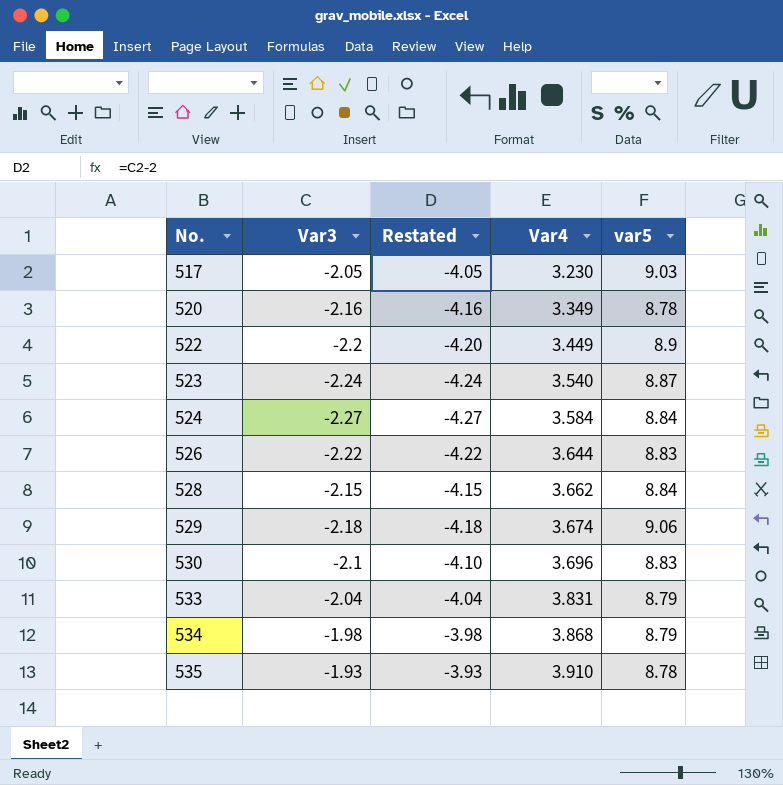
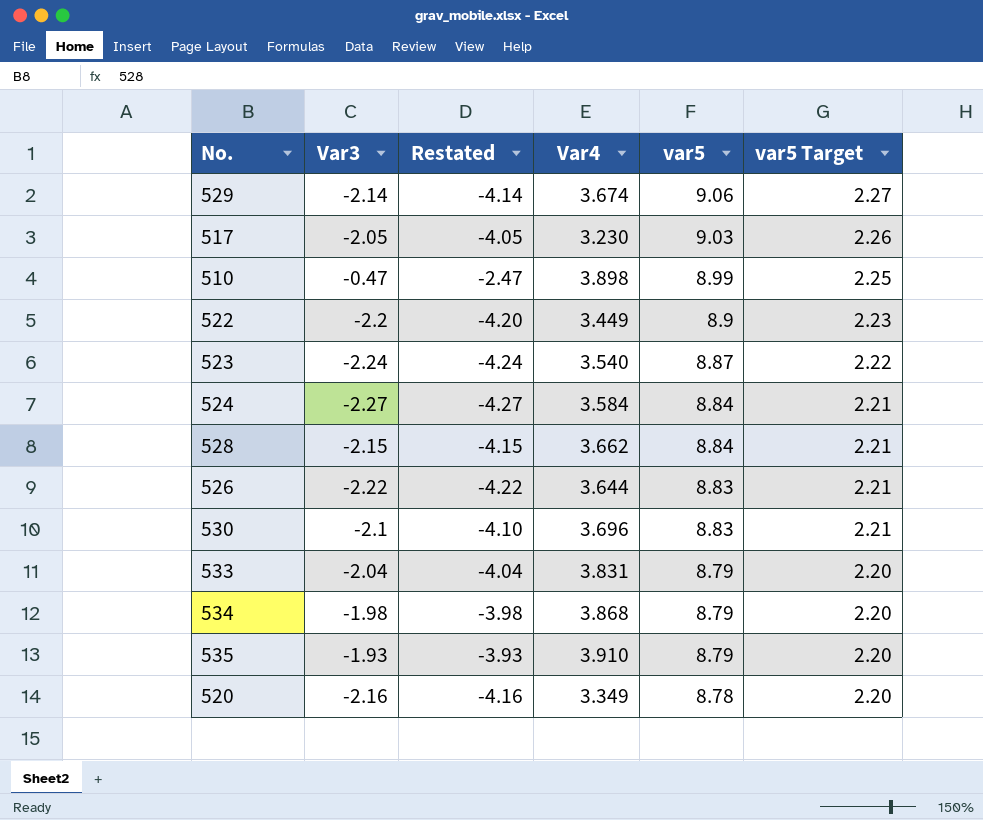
row order: No. ascending -> var5 descending
column var5 Target | formula: none -> [var5] * 0.25
529 | Var3: -2.18 -> -2.14
529 | Restated: -4.18 -> -4.14
row 510: none -> -0.47 | -2.47 | 3.898 | 8.99 | 2.25
535 | var5: 8.78 -> 8.79

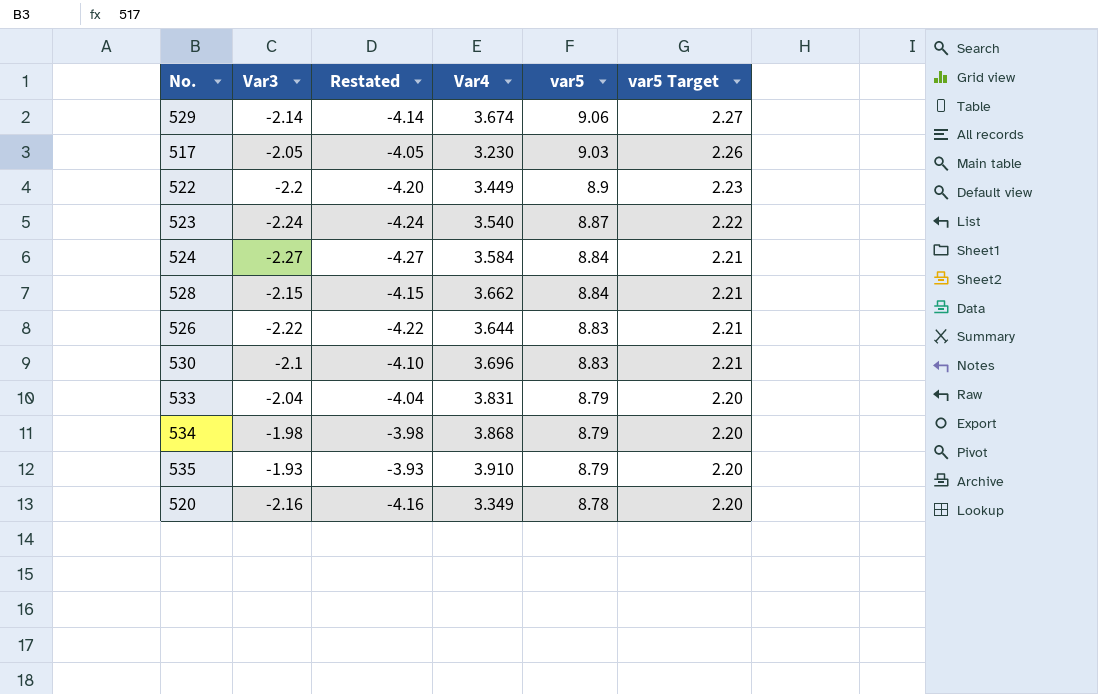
row 510: -0.47 | -2.47 | 3.898 | 8.99 | 2.25 -> none

